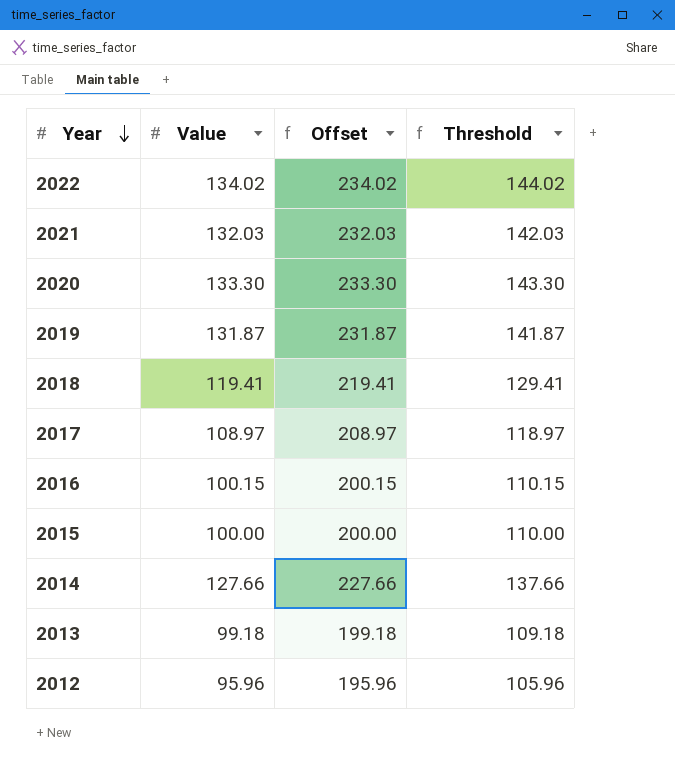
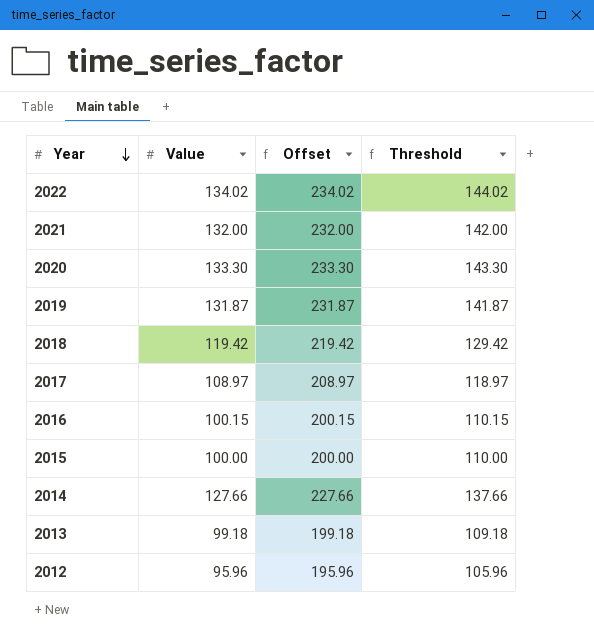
2021 | Value: 132.03 -> 132.00
2021 | Offset: 232.03 -> 232.00
2021 | Threshold: 142.03 -> 142.00
2018 | Value: 119.41 -> 119.42
2018 | Offset: 219.41 -> 219.42
2018 | Threshold: 129.41 -> 129.42

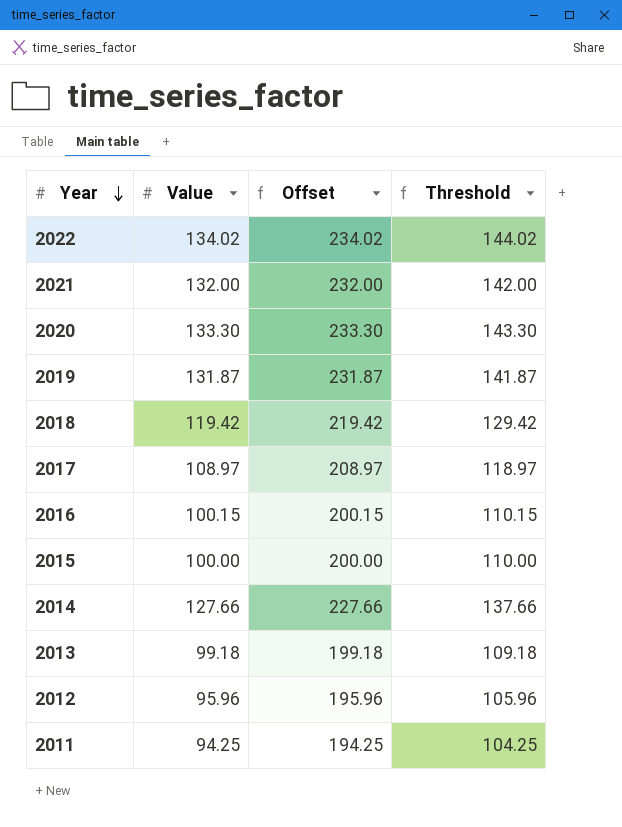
row 2011: none -> 94.25 | 194.25 | 104.25

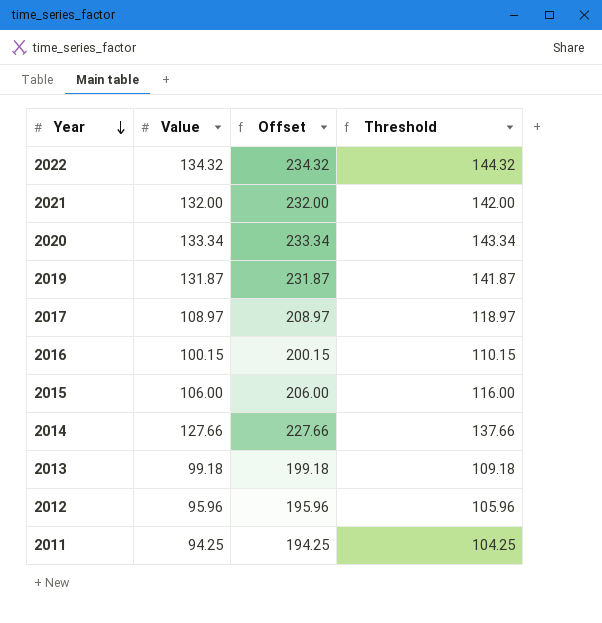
row 2018: 119.42 | 219.42 | 129.42 -> none
2022 | Value: 134.02 -> 134.32
2022 | Offset: 234.02 -> 234.32
2022 | Threshold: 144.02 -> 144.32
2020 | Value: 133.30 -> 133.34
2020 | Offset: 233.30 -> 233.34
2020 | Threshold: 143.30 -> 143.34
2015 | Value: 100.00 -> 106.00
2015 | Offset: 200.00 -> 206.00
2015 | Threshold: 110.00 -> 116.00

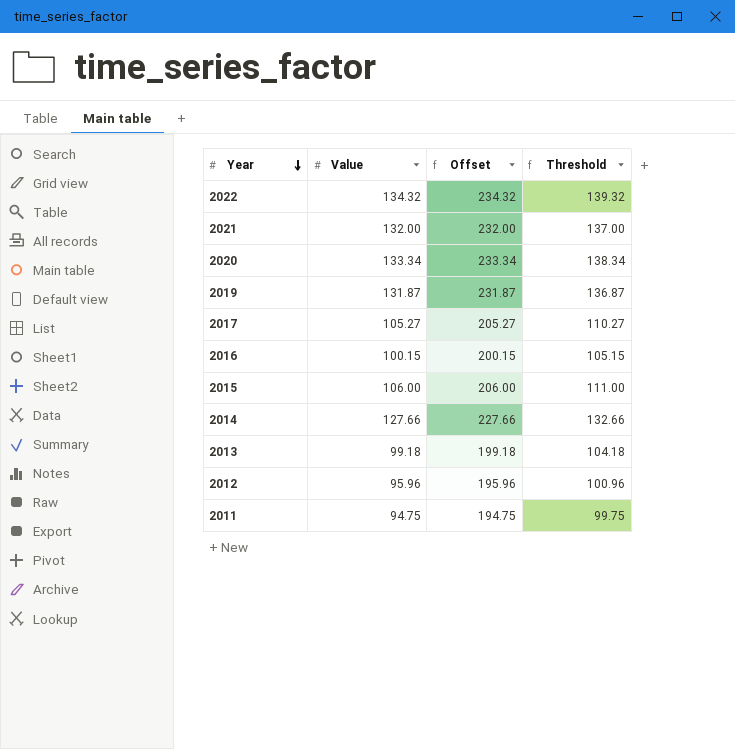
column Threshold | formula: [Value] + 10 -> [Value] + 5
2017 | Value: 108.97 -> 105.27
2017 | Offset: 208.97 -> 205.27
2011 | Value: 94.25 -> 94.75
2011 | Offset: 194.25 -> 194.75

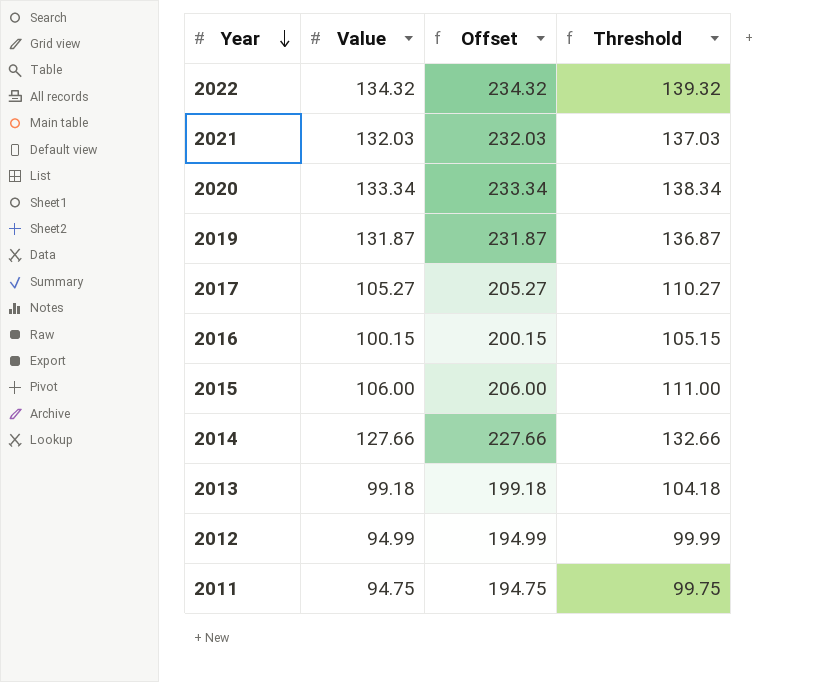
2021 | Value: 132.00 -> 132.03
2021 | Offset: 232.00 -> 232.03
2021 | Threshold: 137.00 -> 137.03
2012 | Value: 95.96 -> 94.99
2012 | Offset: 195.96 -> 194.99
2012 | Threshold: 100.96 -> 99.99

